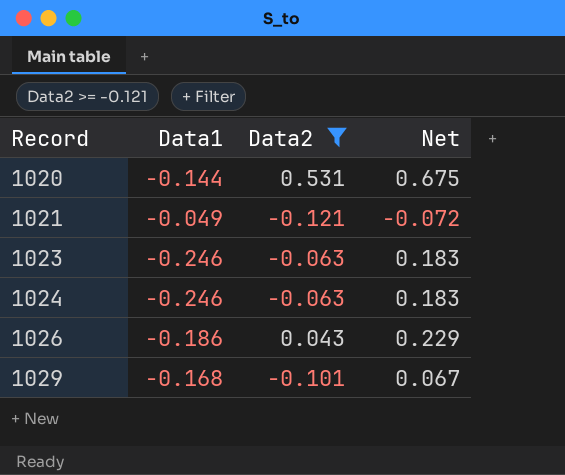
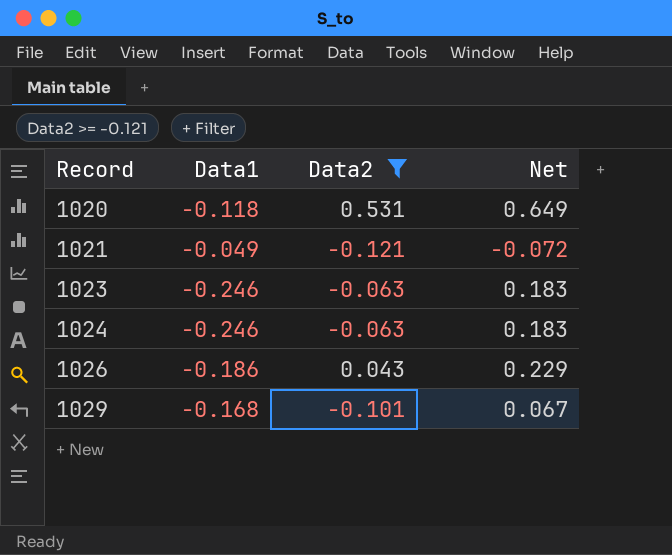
1020 | Data1: -0.144 -> -0.118
1020 | Net: 0.675 -> 0.649

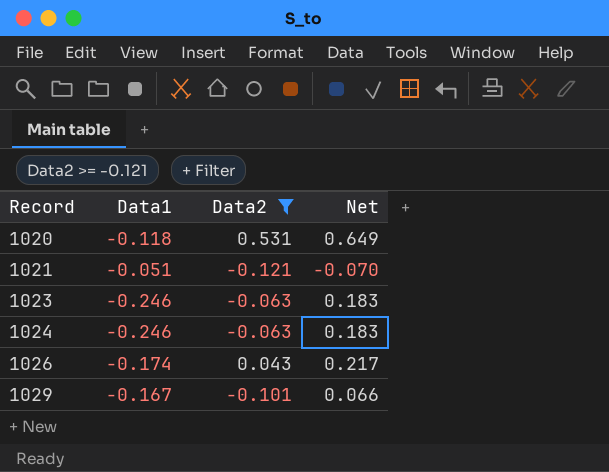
1021 | Data1: -0.049 -> -0.051
1021 | Net: -0.072 -> -0.070
1026 | Data1: -0.186 -> -0.174
1026 | Net: 0.229 -> 0.217
1029 | Data1: -0.168 -> -0.167
1029 | Net: 0.067 -> 0.066

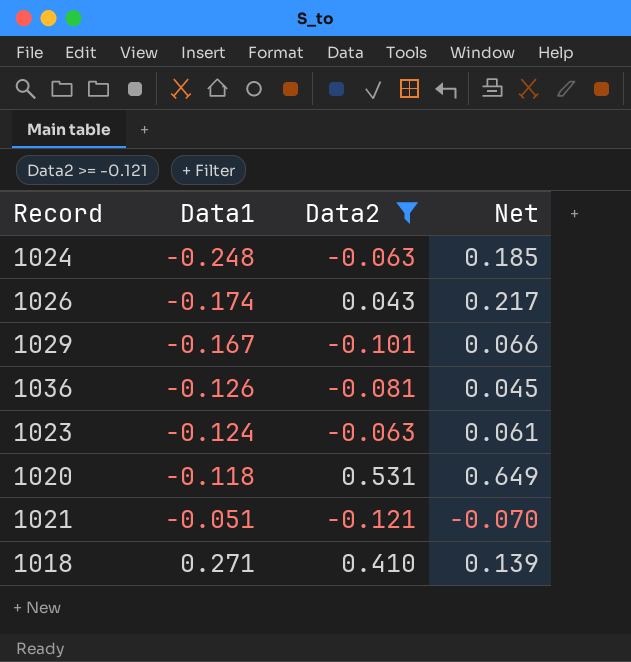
row order: Record ascending -> Data1 ascending
1024 | Data1: -0.246 -> -0.248
1024 | Net: 0.183 -> 0.185
row 1036: none -> -0.126 | -0.081 | 0.045
1023 | Data1: -0.246 -> -0.124
1023 | Net: 0.183 -> 0.061
row 1018: none -> 0.271 | 0.410 | 0.139

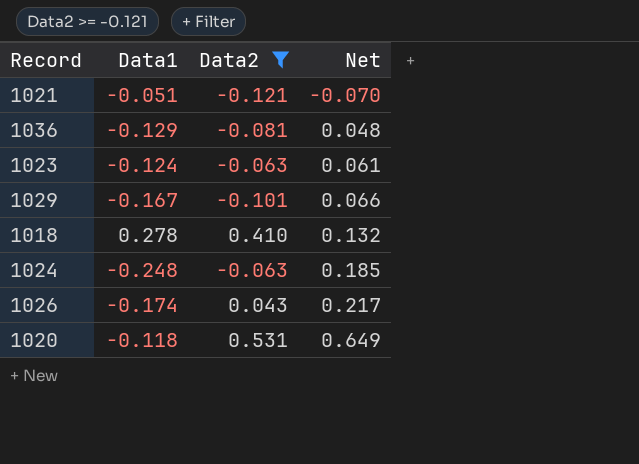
row order: Data1 ascending -> Net ascending
1036 | Data1: -0.126 -> -0.129
1036 | Net: 0.045 -> 0.048
1018 | Data1: 0.271 -> 0.278
1018 | Net: 0.139 -> 0.132

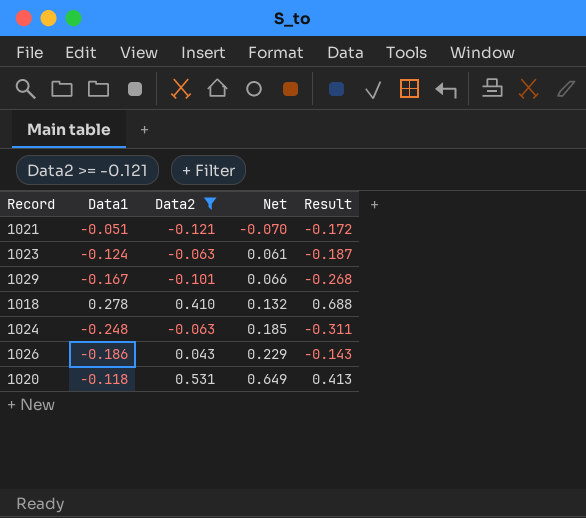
column Result | formula: none -> [Data1] + [Data2]
row 1036: -0.129 | -0.081 | 0.048 -> none
1026 | Data1: -0.174 -> -0.186
1026 | Net: 0.217 -> 0.229

